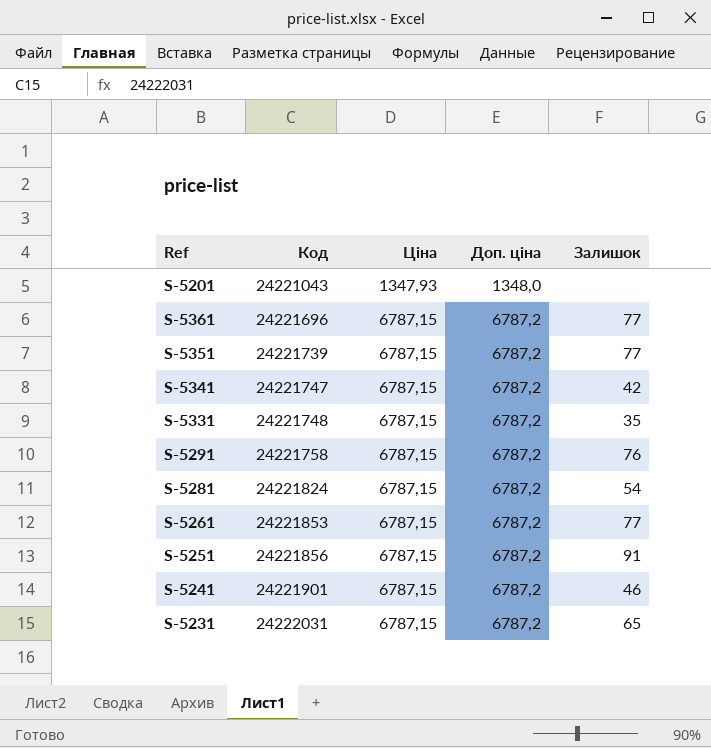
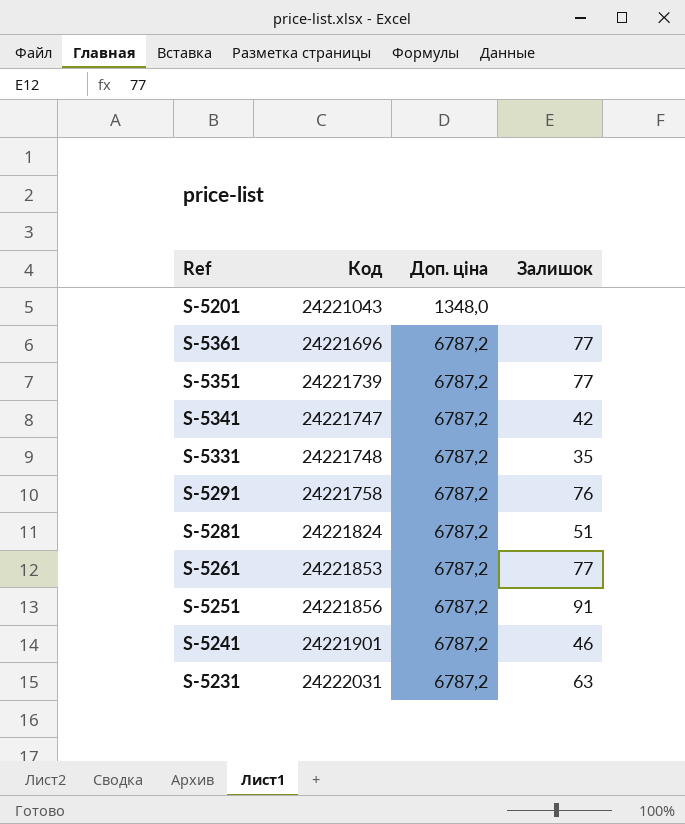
column Ціна | position: 3 -> none
S-5281 | Залишок: 54 -> 51
S-5231 | Залишок: 65 -> 63

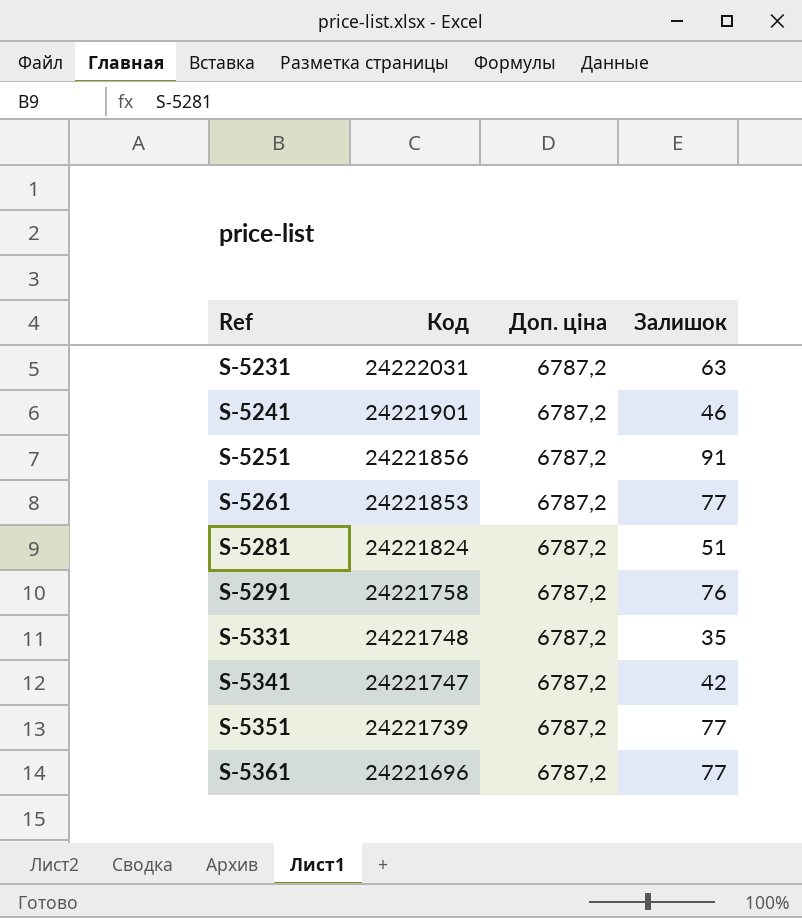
row order: Код ascending -> Ref ascending
row S-5201: 24221043 | 1348,0 | none -> none

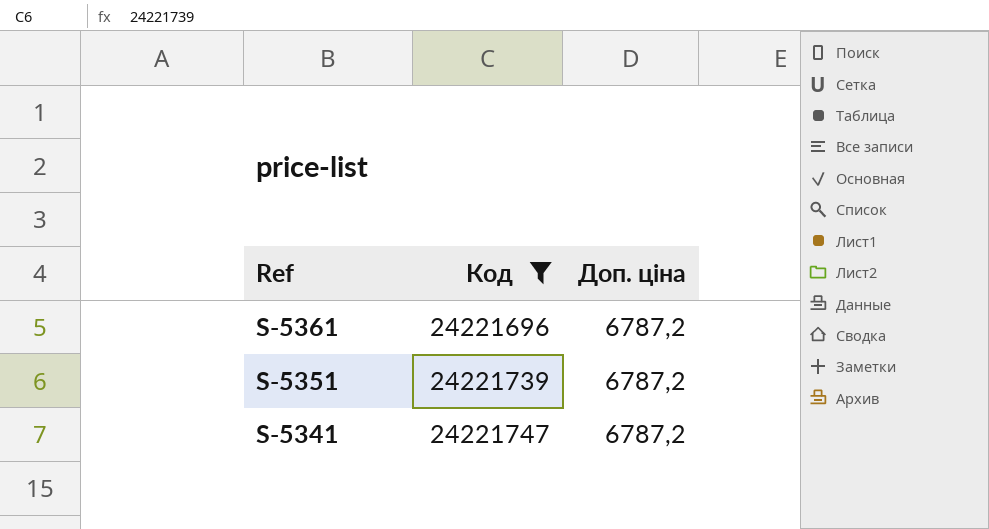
filter: none -> Код <= 24221747
row order: Ref ascending -> Ref descending
column Залишок | position: 4 -> none

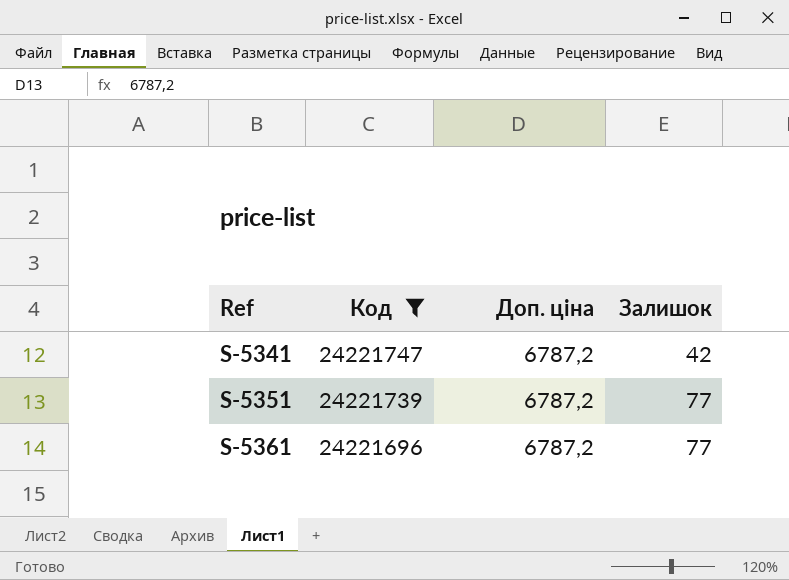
row order: Ref descending -> Ref ascending
column Залишок | position: none -> 4

